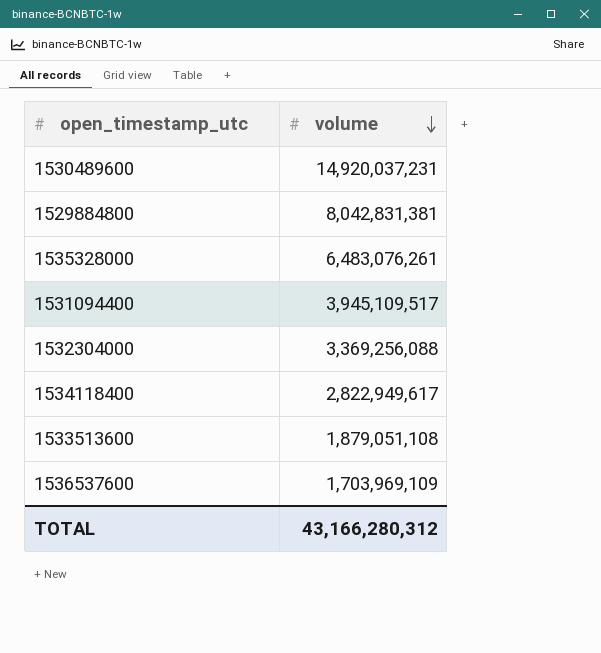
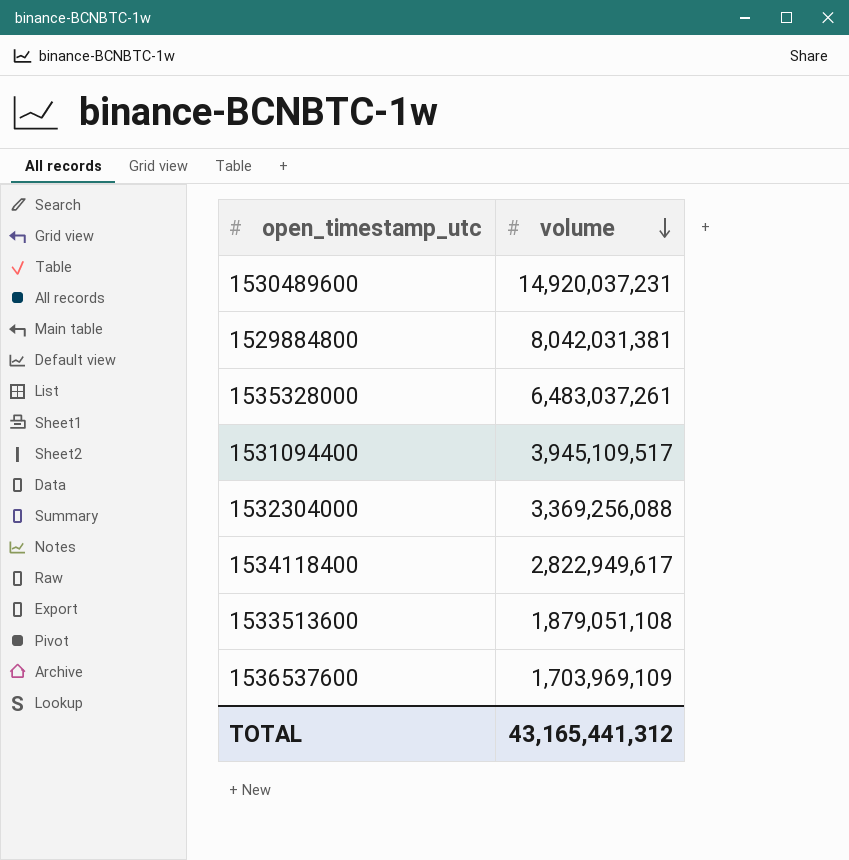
1529884800 | volume: 8,042,831,381 -> 8,042,031,381
1535328000 | volume: 6,483,076,261 -> 6,483,037,261
TOTAL | volume: 43,166,280,312 -> 43,165,441,312

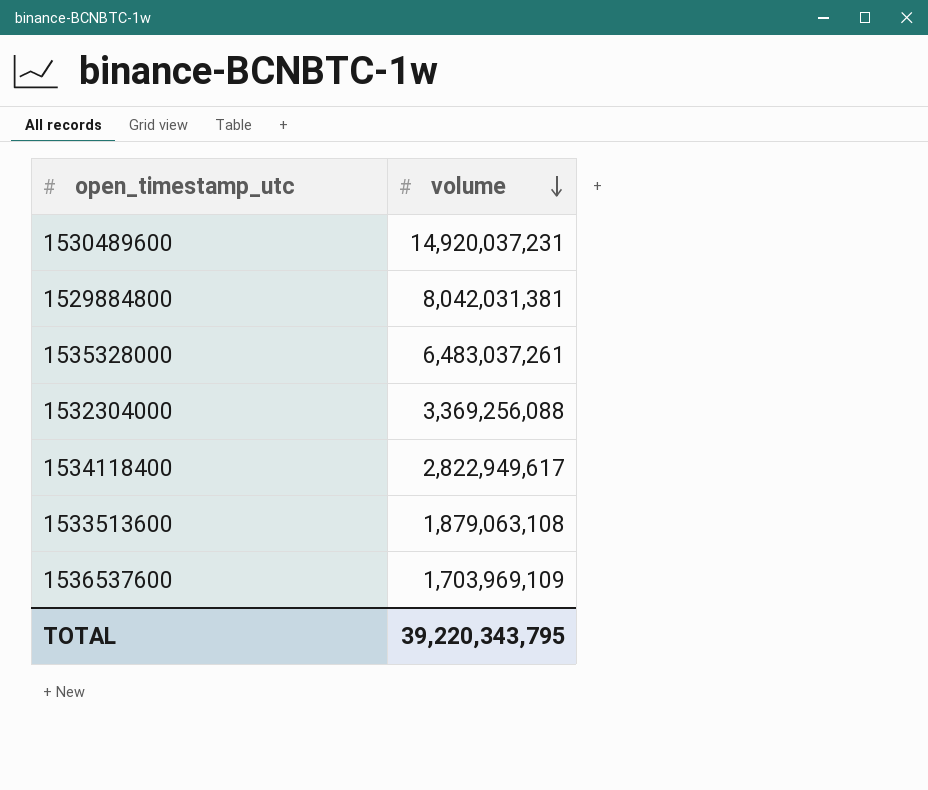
row 1531094400: 3,945,109,517 -> none
1533513600 | volume: 1,879,051,108 -> 1,879,063,108
TOTAL | volume: 43,165,441,312 -> 39,220,343,795

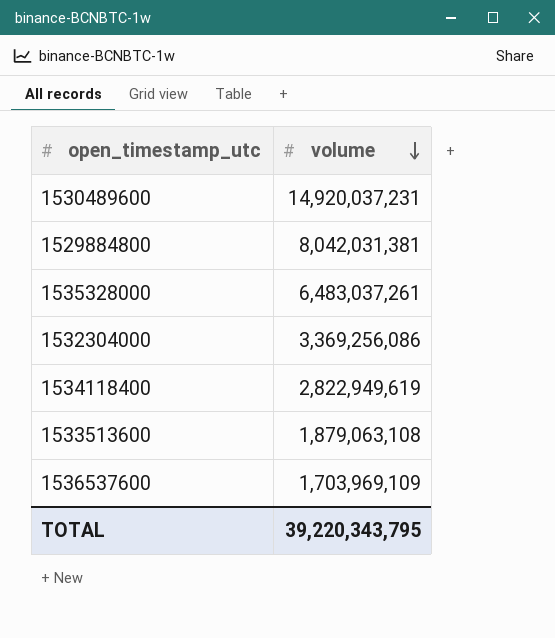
1532304000 | volume: 3,369,256,088 -> 3,369,256,086
1534118400 | volume: 2,822,949,617 -> 2,822,949,619

